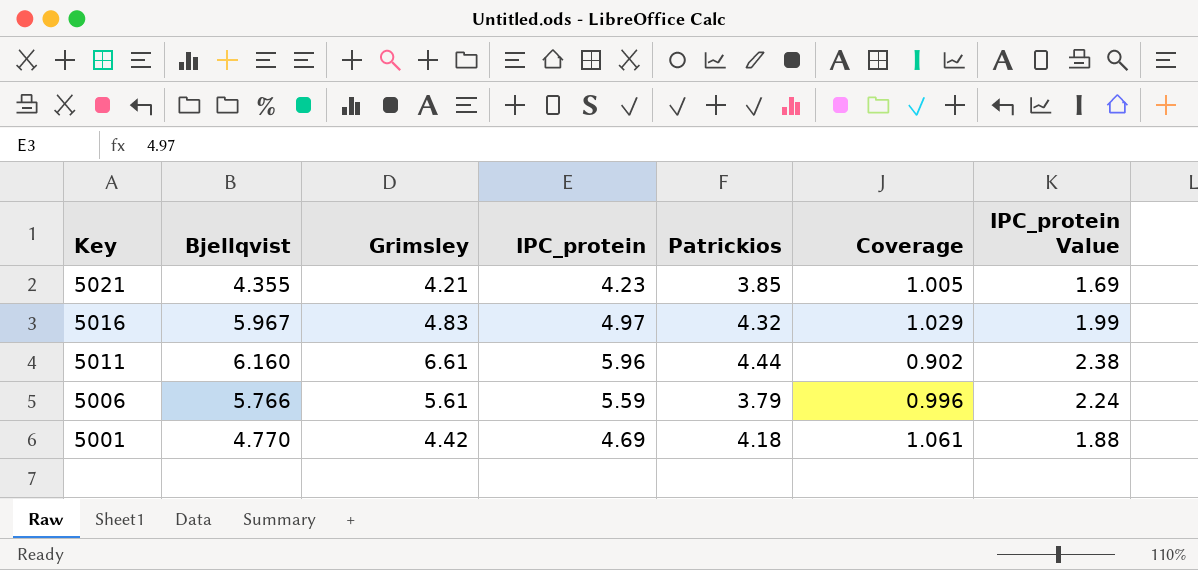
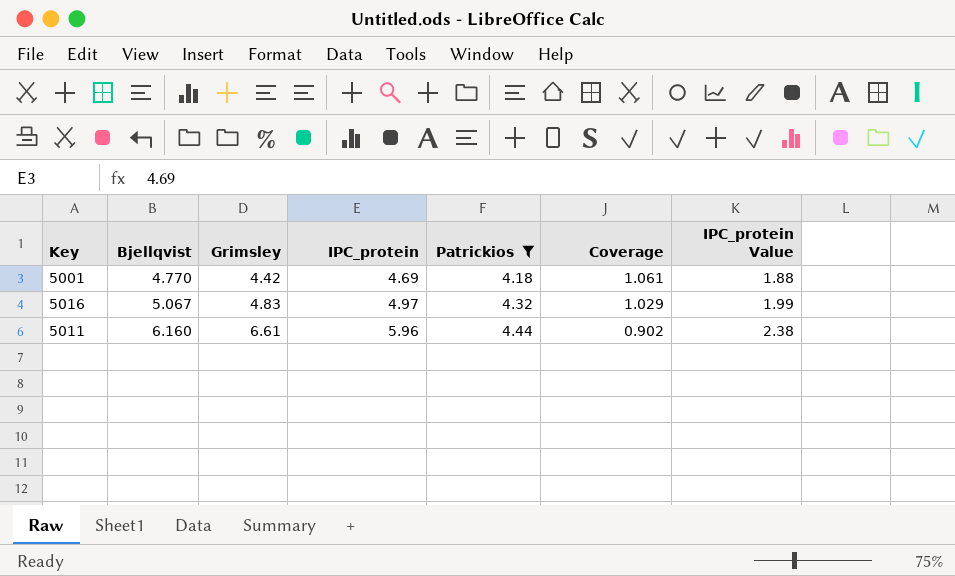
filter: none -> Patrickios >= 4.18
row order: Key descending -> Bjellqvist ascending
5016 | Bjellqvist: 5.967 -> 5.067

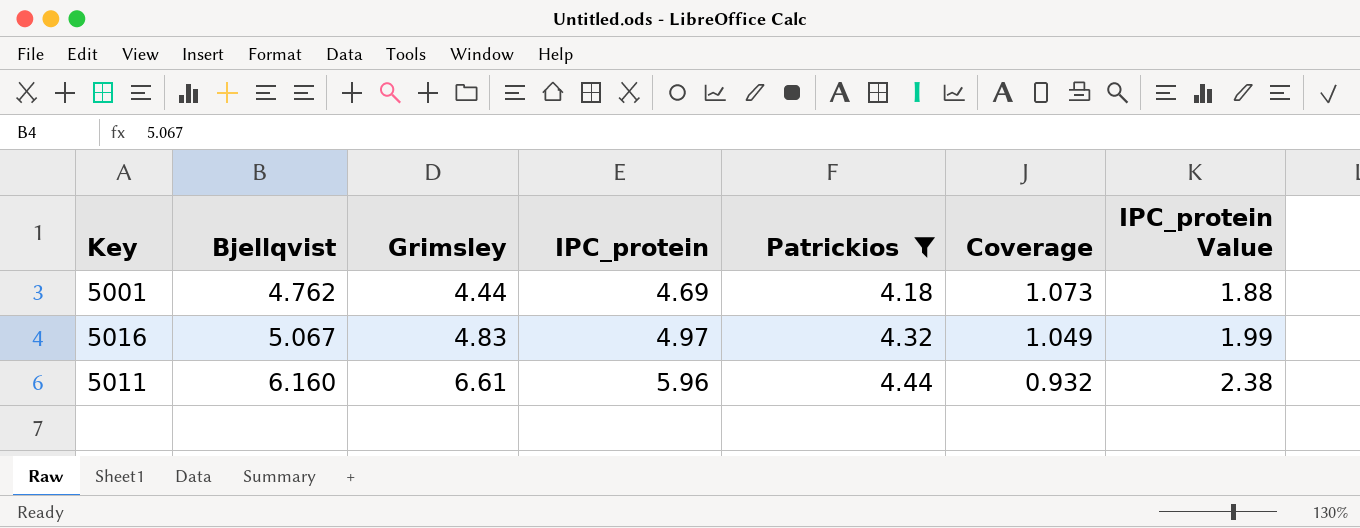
column Coverage | formula: [IPC_protein] / [Grimsley] -> [Bjellqvist] / [Grimsley]
5001 | Bjellqvist: 4.770 -> 4.762
5001 | Grimsley: 4.42 -> 4.44

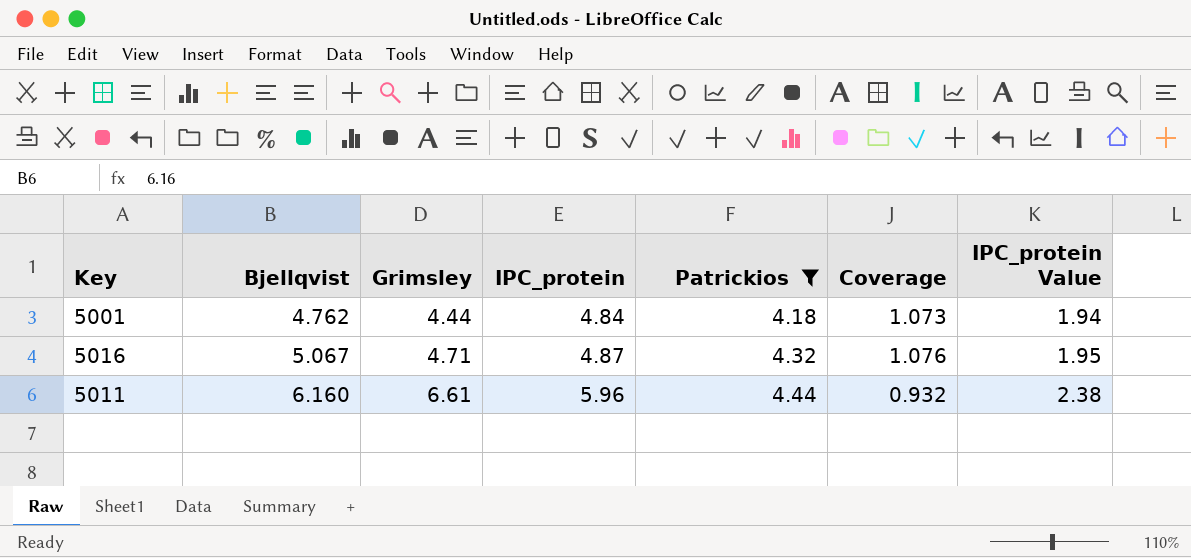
5001 | IPC_protein: 4.69 -> 4.84
5001 | IPC_protein Value: 1.88 -> 1.94
5016 | Grimsley: 4.83 -> 4.71
5016 | IPC_protein: 4.97 -> 4.87
5016 | Coverage: 1.049 -> 1.076
5016 | IPC_protein Value: 1.99 -> 1.95

